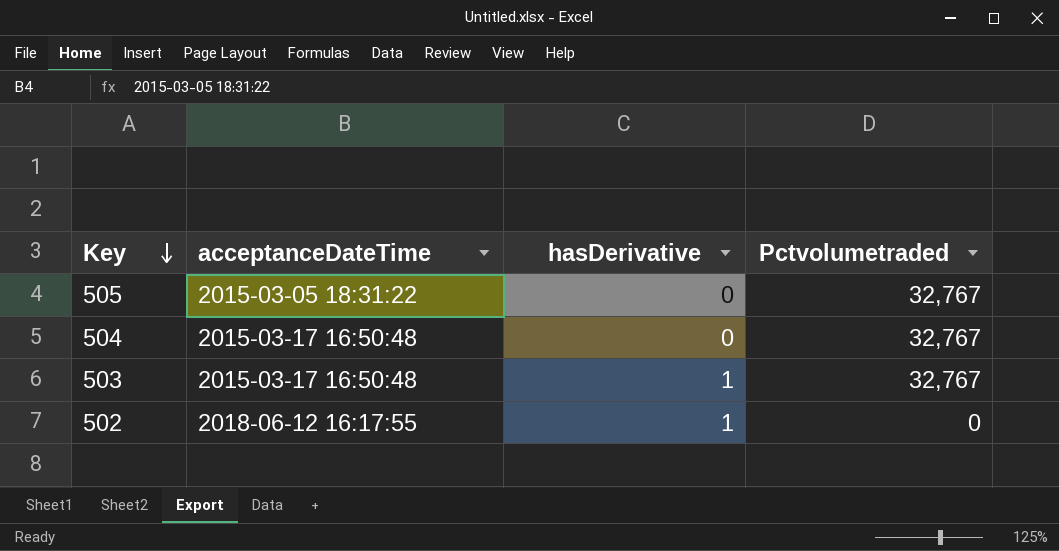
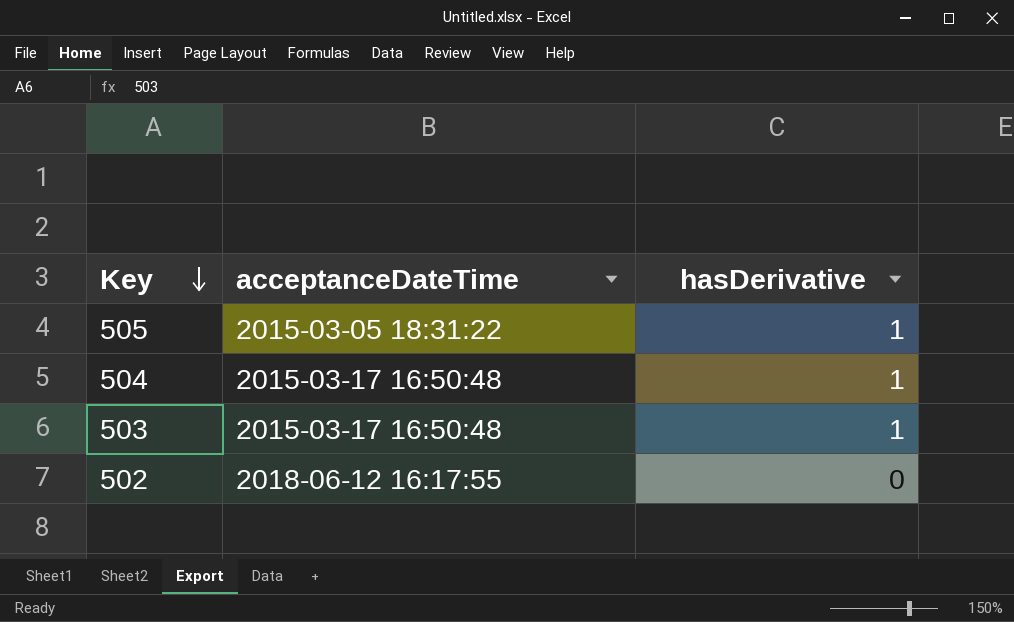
column Pctvolumetraded | position: 4 -> none
505 | hasDerivative: 0 -> 1
504 | hasDerivative: 0 -> 1
502 | hasDerivative: 1 -> 0

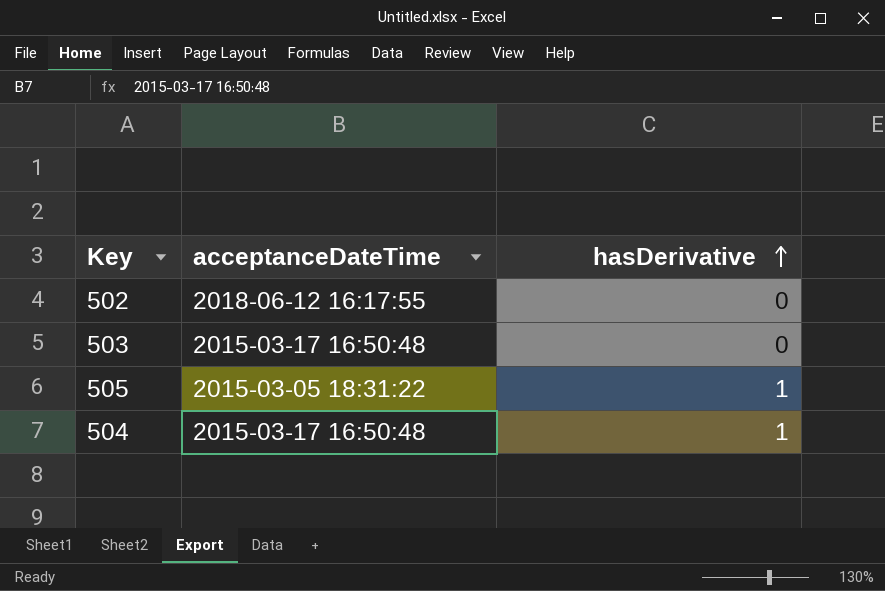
row order: Key descending -> hasDerivative ascending
503 | hasDerivative: 1 -> 0

